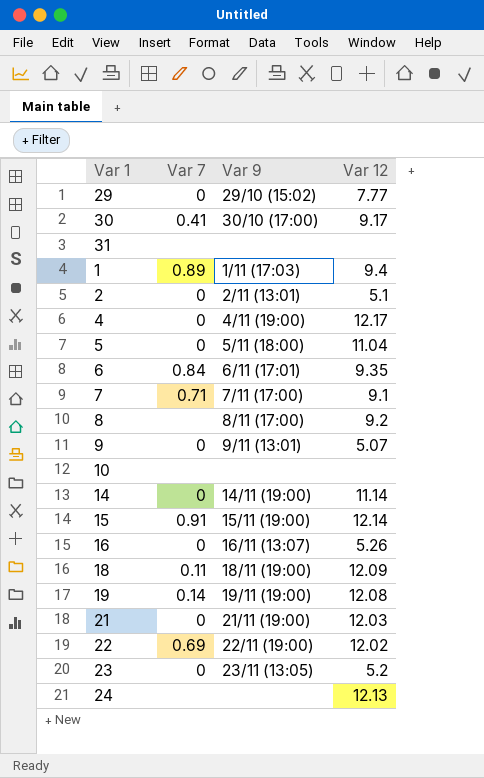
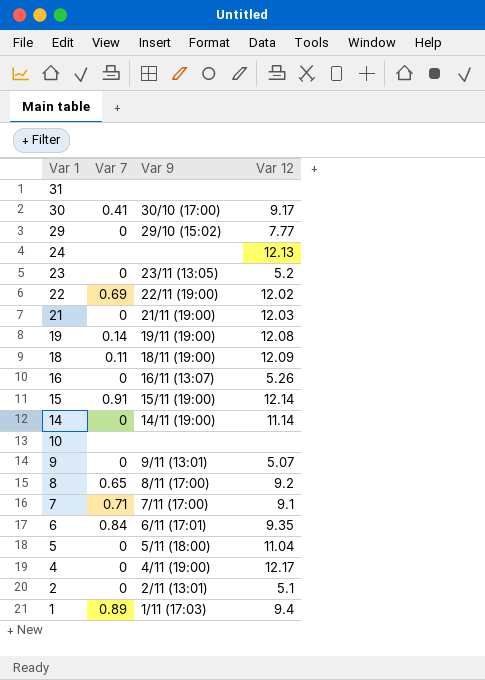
row order: none -> Var 1 descending
8 | Var 7: none -> 0.65

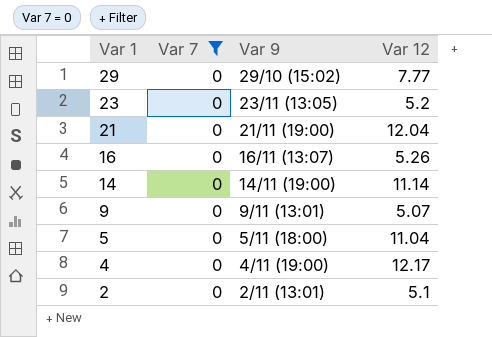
filter: none -> Var 7 = 0
21 | Var 12: 12.03 -> 12.04

